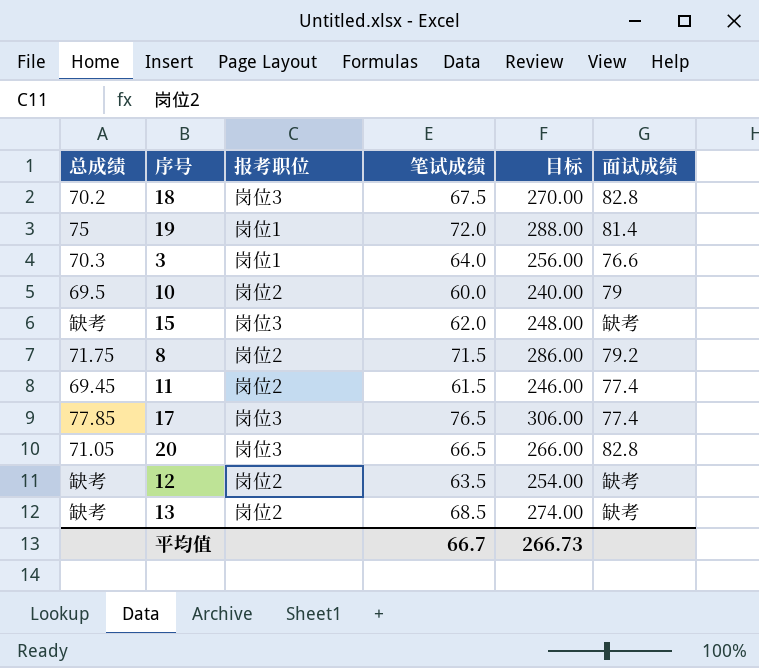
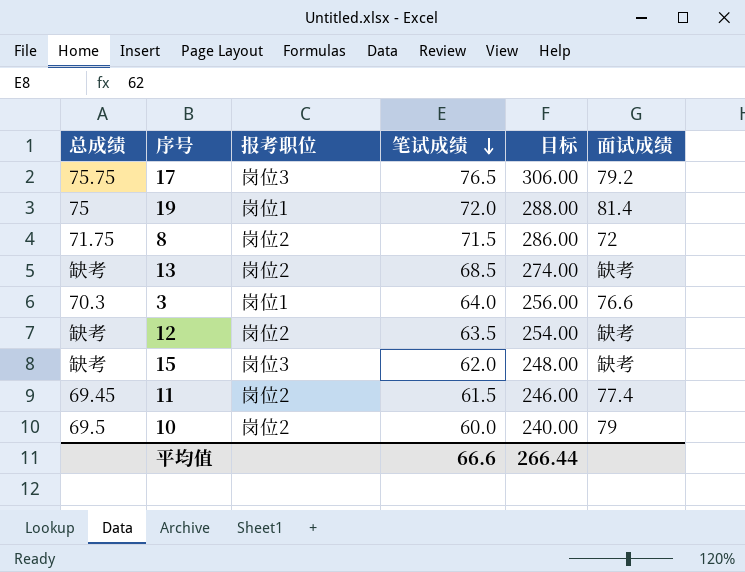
row order: none -> 笔试成绩 descending
row 18: 70.2 | 岗位3 | 67.5 | 270.00 | 82.8 -> none
row 20: 71.05 | 岗位3 | 66.5 | 266.00 | 82.8 -> none
17 | 总成绩: 77.85 -> 75.75
17 | 面试成绩: 77.4 -> 79.2
8 | 面试成绩: 79.2 -> 72
平均值 | 笔试成绩: 66.7 -> 66.6
平均值 | 目标: 266.73 -> 266.44

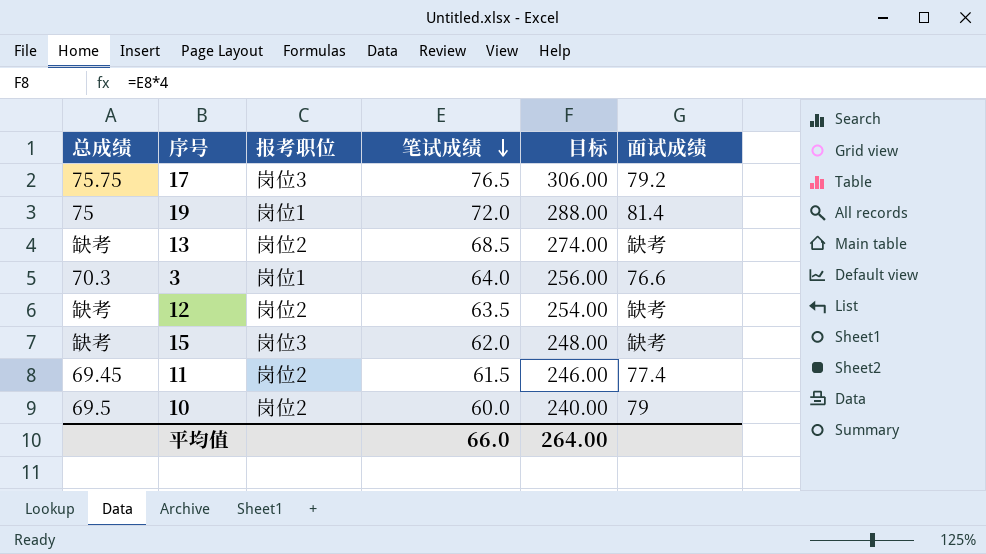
row 8: 71.75 | 岗位2 | 71.5 | 286.00 | 72 -> none
平均值 | 笔试成绩: 66.6 -> 66.0
平均值 | 目标: 266.44 -> 264.00

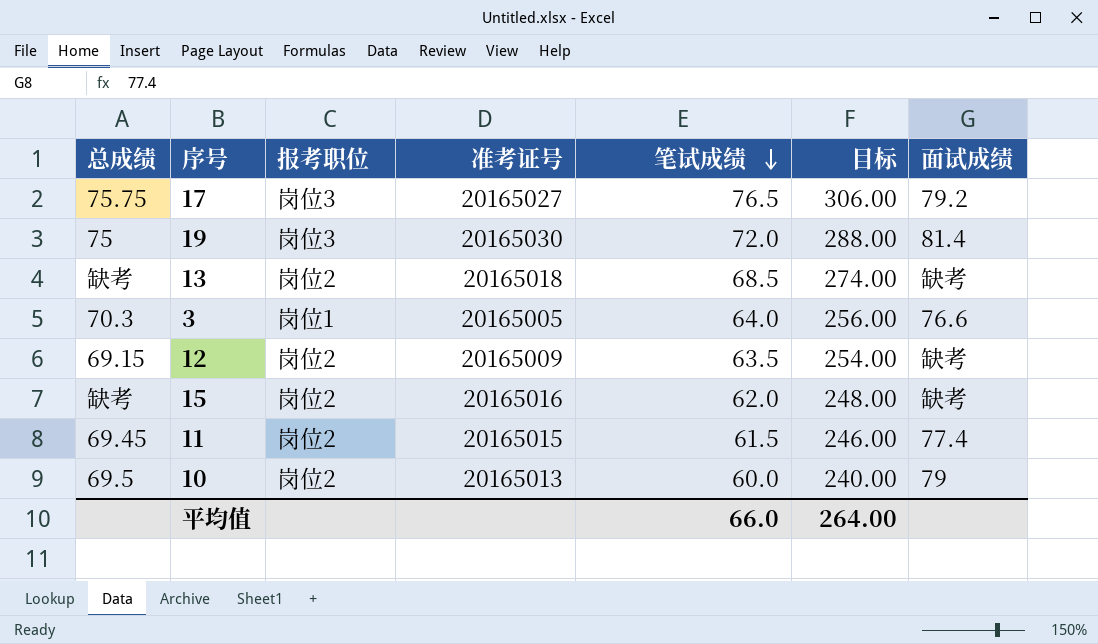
column 准考证号 | position: none -> 4
19 | 报考职位: 岗位1 -> 岗位3
12 | 总成绩: 缺考 -> 69.15
15 | 报考职位: 岗位3 -> 岗位2

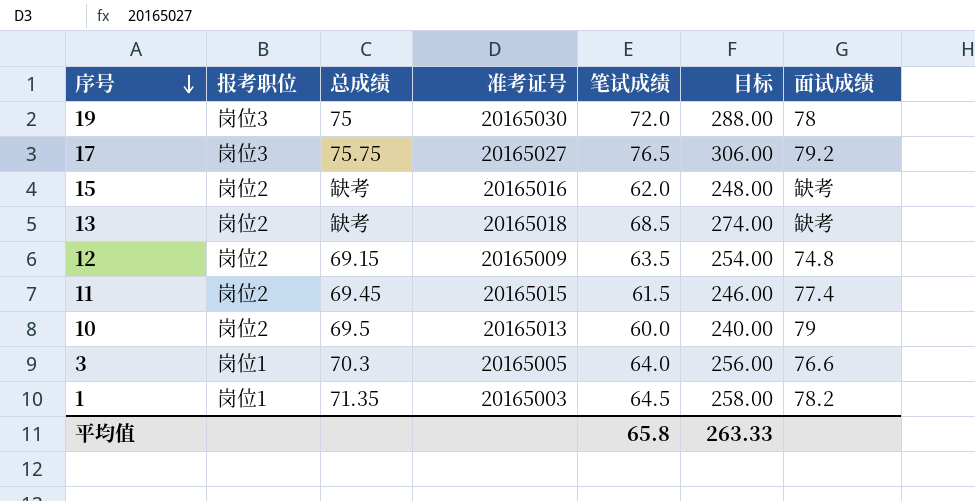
row order: 笔试成绩 descending -> 序号 descending
column 总成绩 | position: 1 -> 3
19 | 面试成绩: 81.4 -> 78
12 | 面试成绩: 缺考 -> 74.8
row 1: none -> 岗位1 | 71.35 | 20165003 | 64.5 | 258.00 | 78.2
平均值 | 笔试成绩: 66.0 -> 65.8
平均值 | 目标: 264.00 -> 263.33

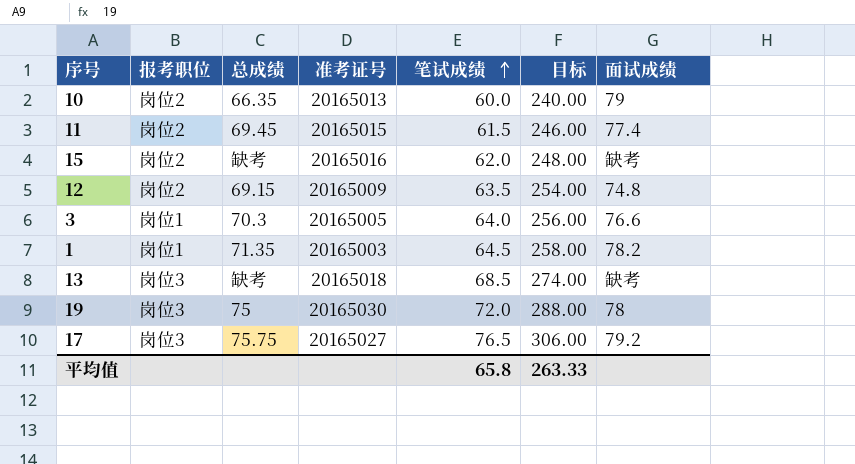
row order: 序号 descending -> 笔试成绩 ascending
10 | 总成绩: 69.5 -> 66.35
13 | 报考职位: 岗位2 -> 岗位3

